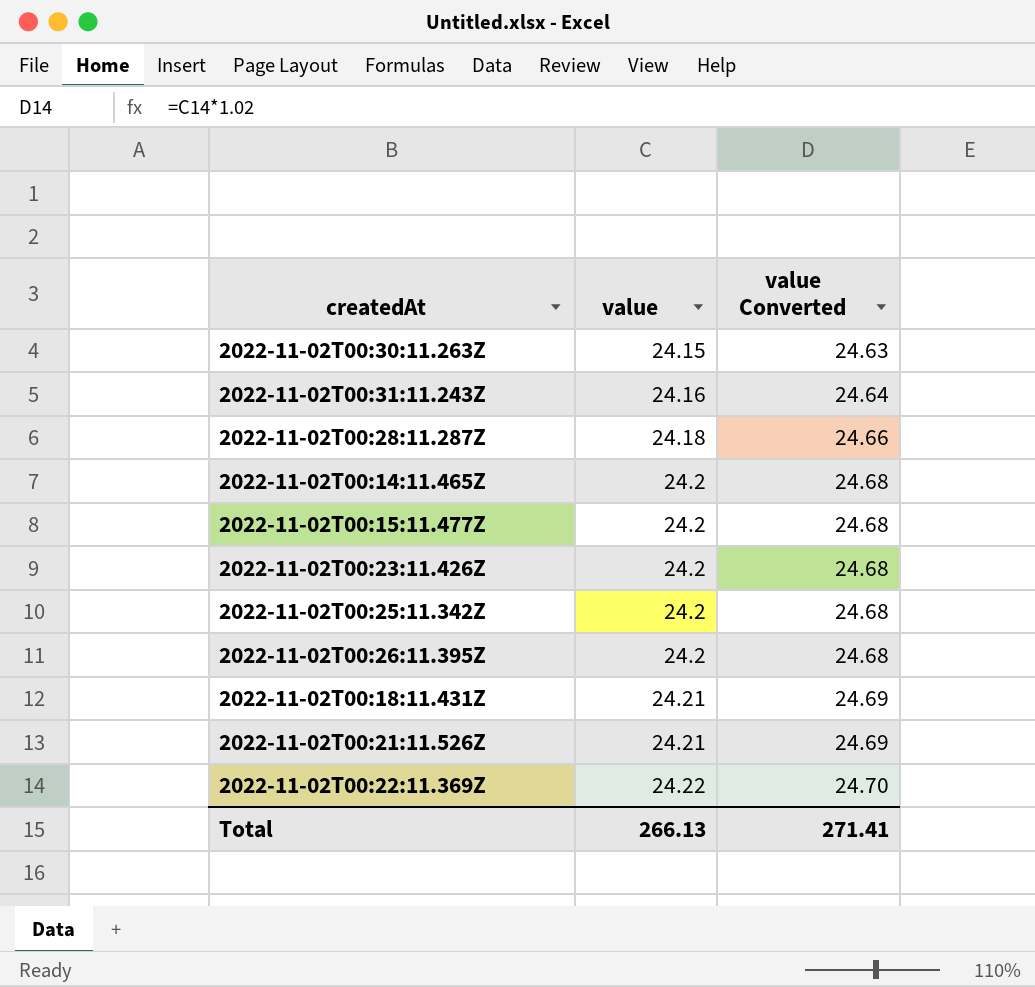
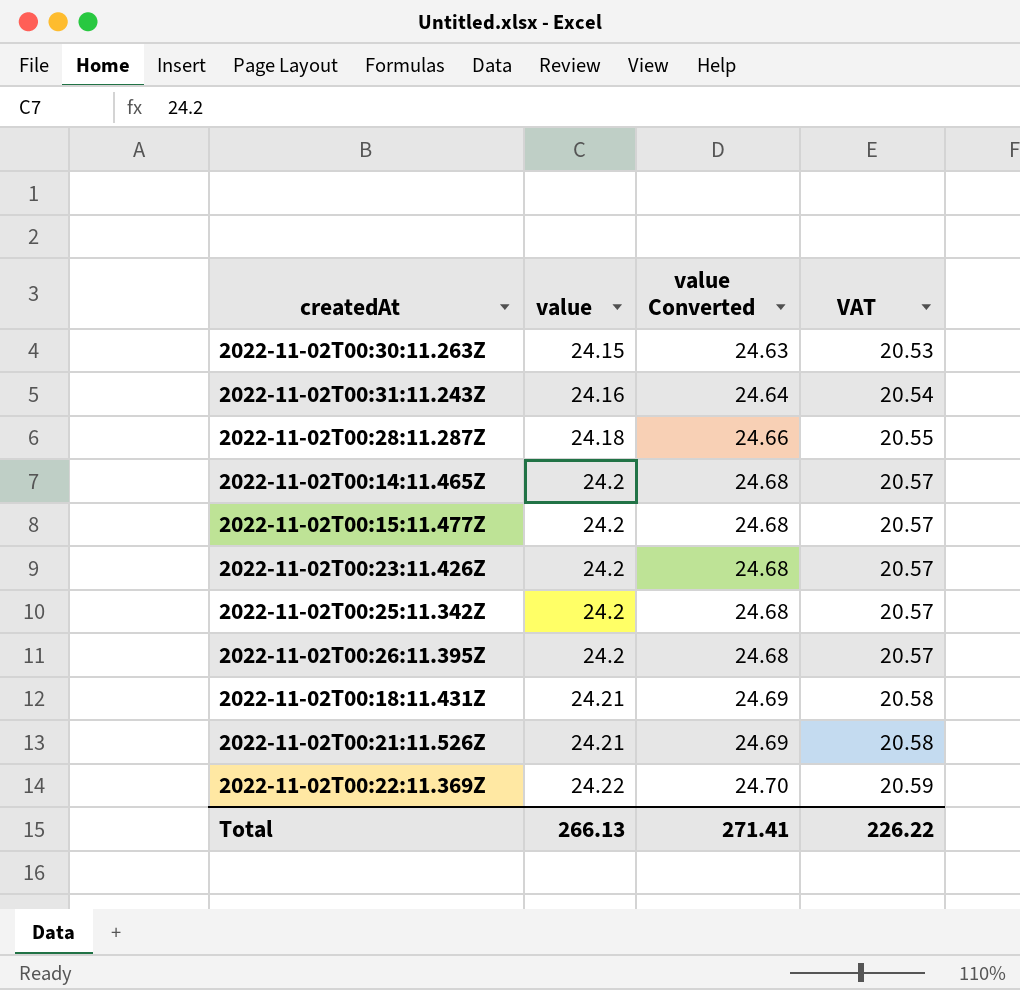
column VAT | formula: none -> [value] * 0.85

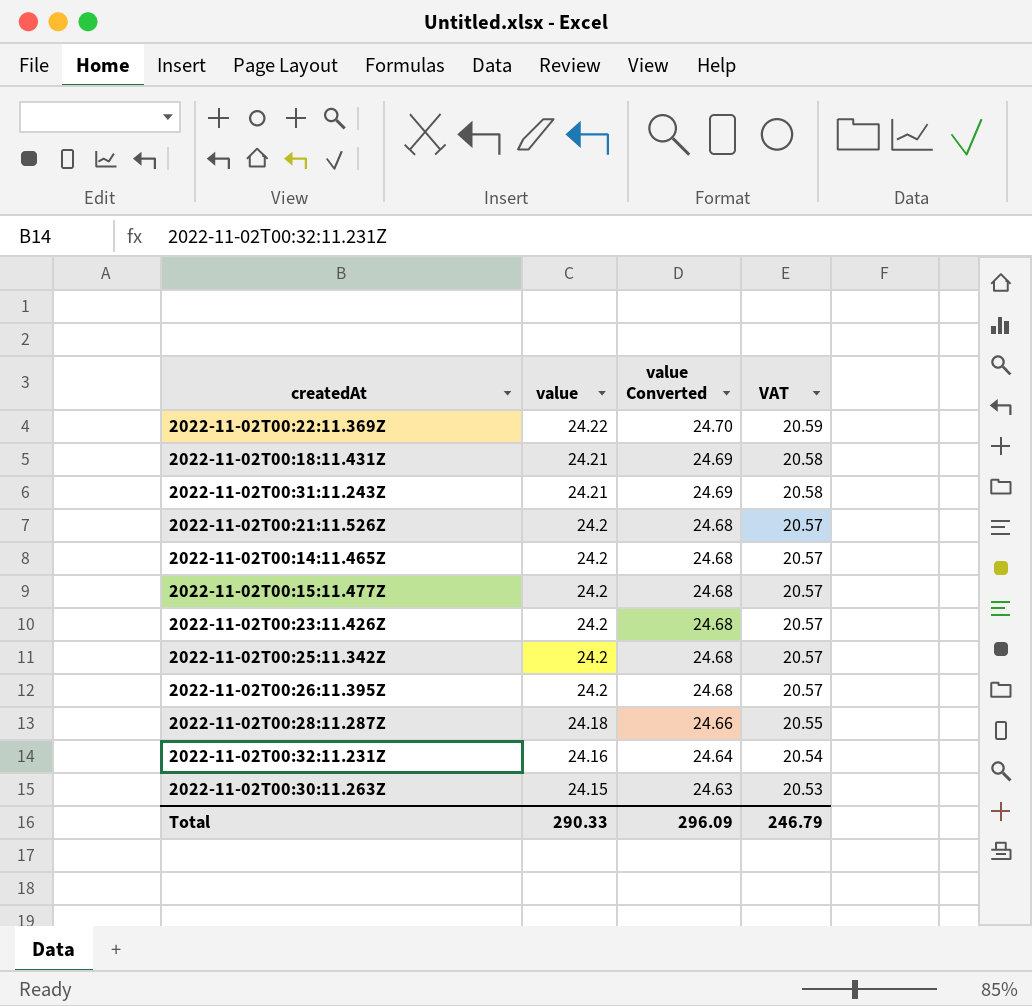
row order: value ascending -> value descending
2022-11-02T00:31:11.243Z | value: 24.16 -> 24.21
2022-11-02T00:31:11.243Z | value Converted: 24.64 -> 24.69
2022-11-02T00:31:11.243Z | VAT: 20.54 -> 20.58
2022-11-02T00:21:11.526Z | value: 24.21 -> 24.2
2022-11-02T00:21:11.526Z | value Converted: 24.69 -> 24.68
2022-11-02T00:21:11.526Z | VAT: 20.58 -> 20.57
row 2022-11-02T00:32:11.231Z: none -> 24.16 | 24.64 | 20.54
Total | value: 266.13 -> 290.33
Total | value Converted: 271.41 -> 296.09
Total | VAT: 226.22 -> 246.79

